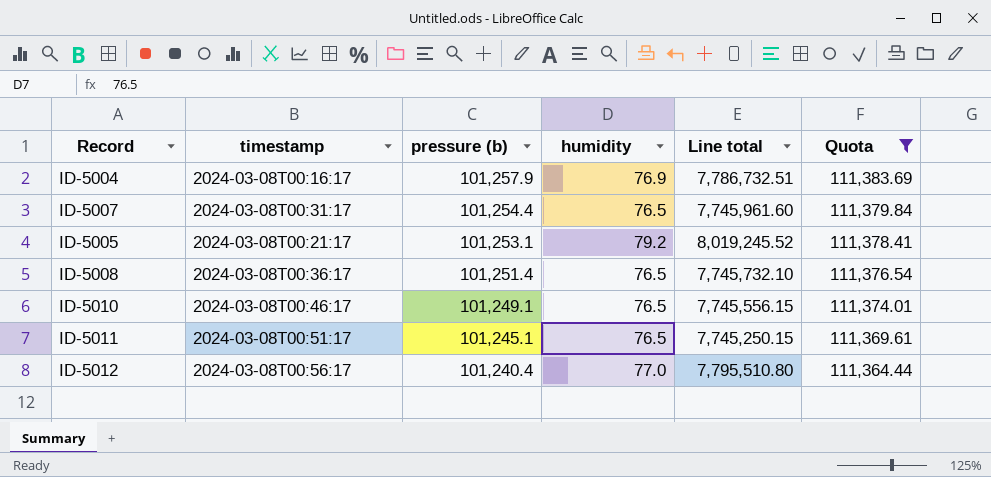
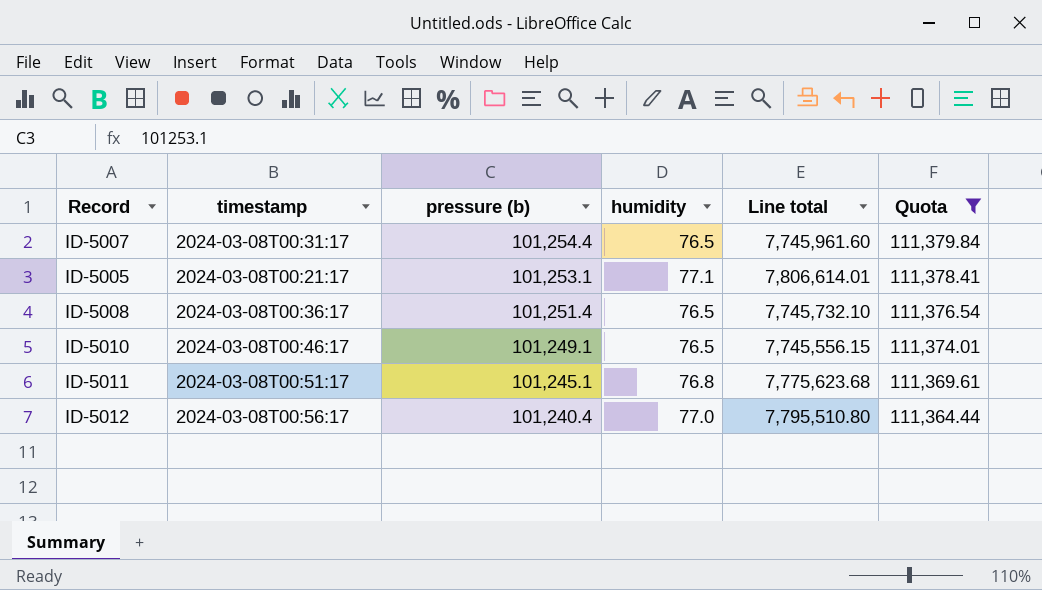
row ID-5004: 2024-03-08T00:16:17 | 101,257.9 | 76.9 | 7,786,732.51 | 111,383.69 -> none
ID-5005 | humidity: 79.2 -> 77.1
ID-5005 | Line total: 8,019,245.52 -> 7,806,614.01
ID-5011 | humidity: 76.5 -> 76.8
ID-5011 | Line total: 7,745,250.15 -> 7,775,623.68

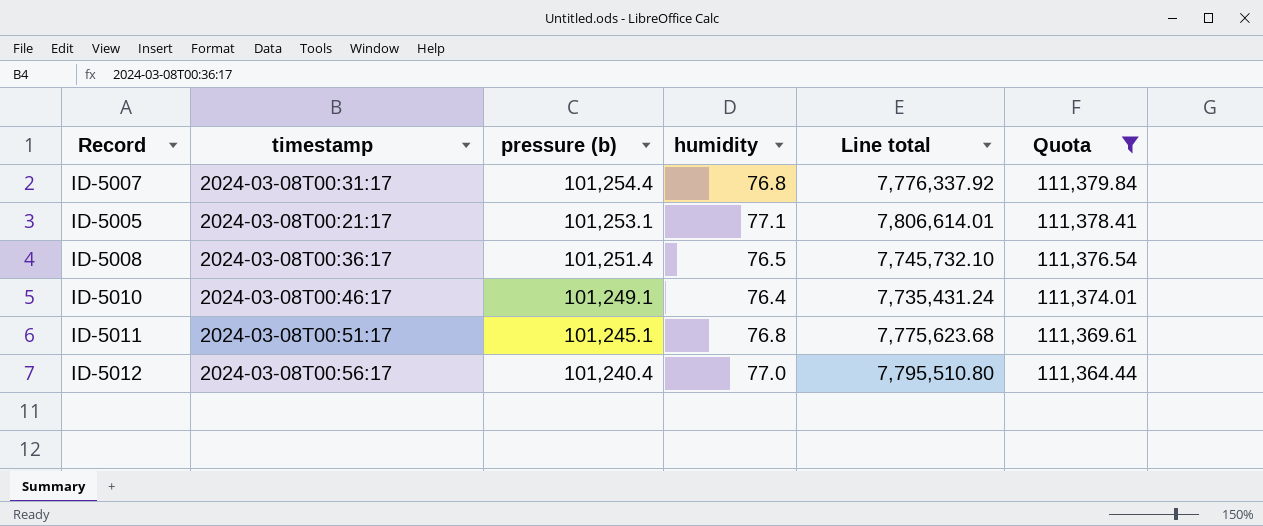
ID-5007 | humidity: 76.5 -> 76.8
ID-5007 | Line total: 7,745,961.60 -> 7,776,337.92
ID-5010 | humidity: 76.5 -> 76.4
ID-5010 | Line total: 7,745,556.15 -> 7,735,431.24

